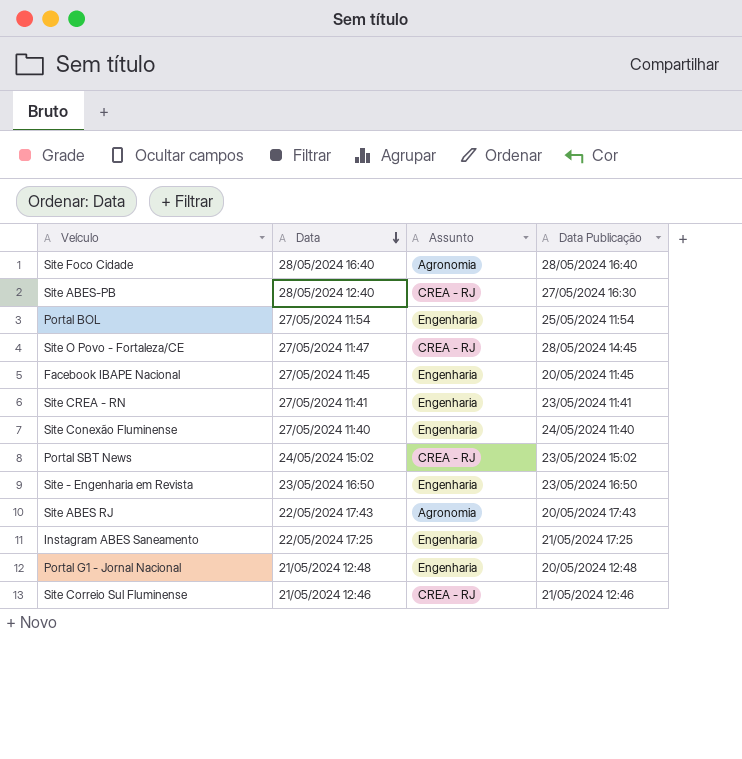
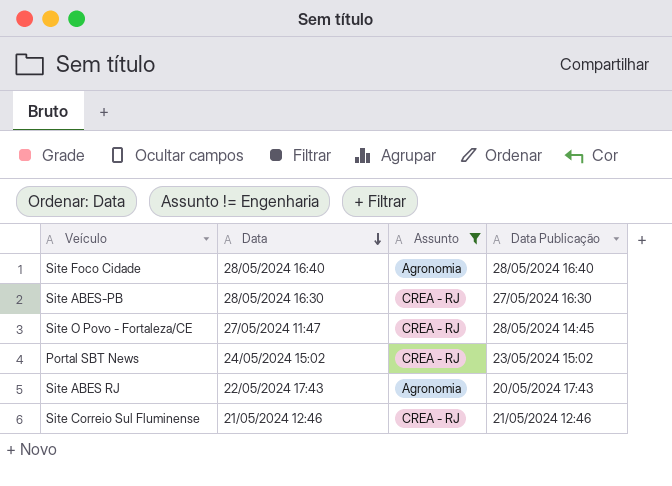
filter: none -> Assunto != Engenharia
Site ABES-PB | Data: 28/05/2024 12:40 -> 28/05/2024 16:30

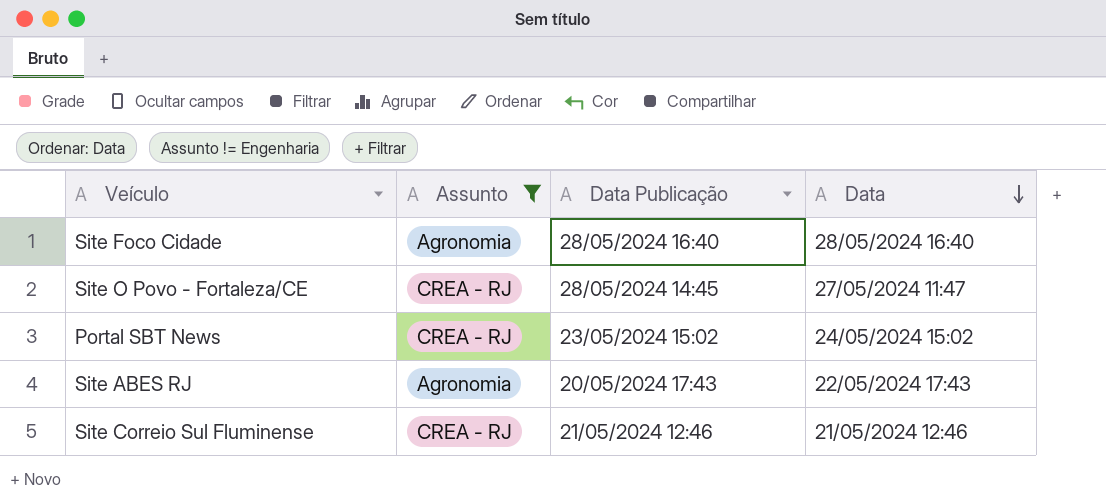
column Data | position: 2 -> 4
row Site ABES-PB: 28/05/2024 16:30 | CREA - RJ | 27/05/2024 16:30 -> none

